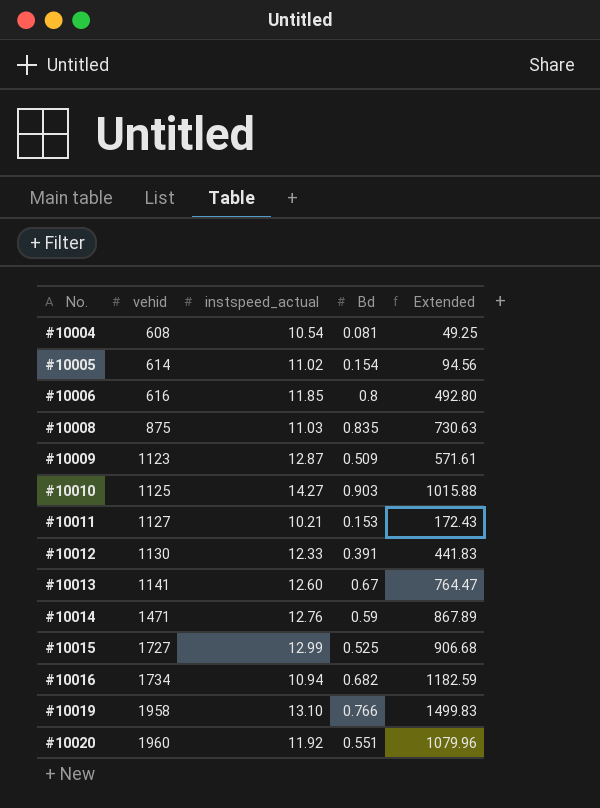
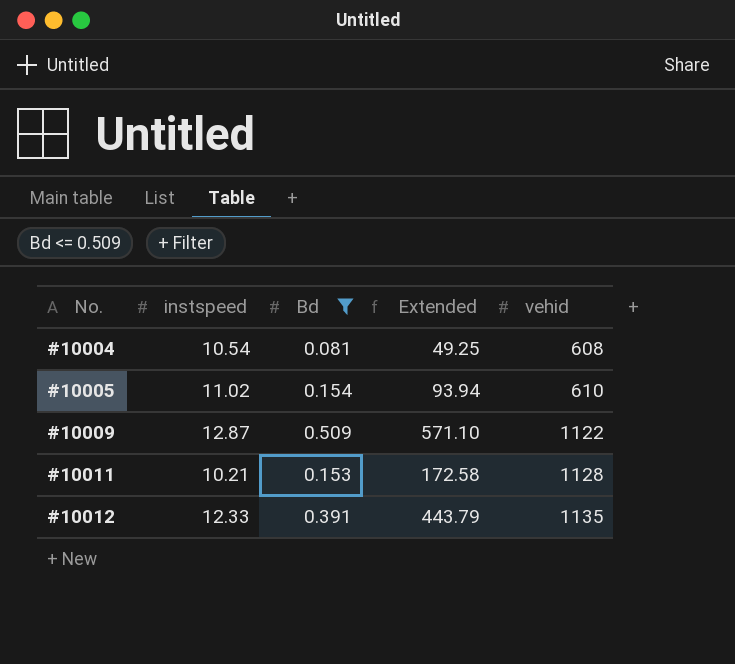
filter: none -> Bd <= 0.509
column name: instspeed_actual -> instspeed
column vehid | position: 2 -> 5
#10005 | Extended: 94.56 -> 93.94
#10005 | vehid: 614 -> 610
#10009 | Extended: 571.61 -> 571.10
#10009 | vehid: 1123 -> 1122
#10011 | Extended: 172.43 -> 172.58
#10011 | vehid: 1127 -> 1128
#10012 | Extended: 441.83 -> 443.79
#10012 | vehid: 1130 -> 1135

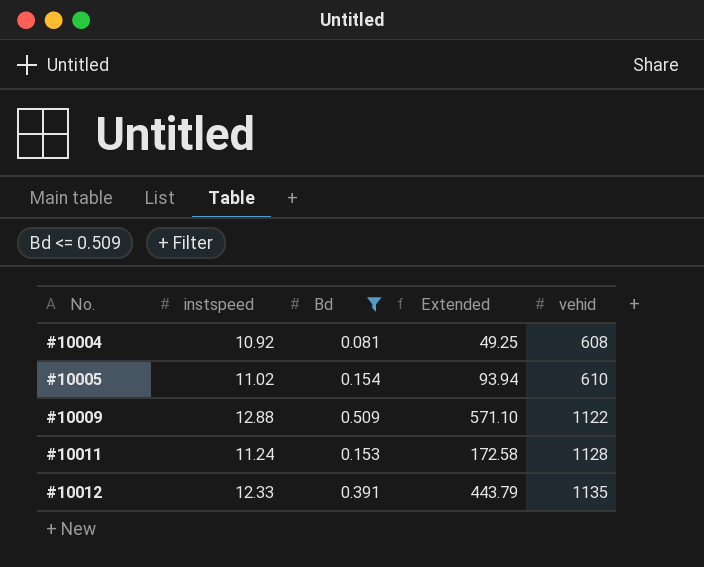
#10004 | instspeed: 10.54 -> 10.92
#10009 | instspeed: 12.87 -> 12.88
#10011 | instspeed: 10.21 -> 11.24

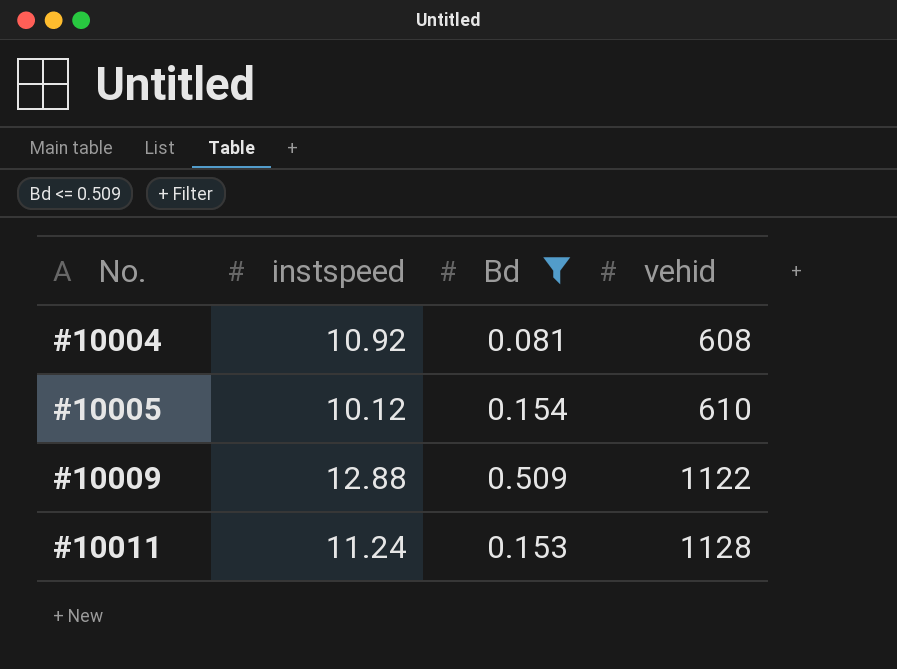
column Extended | formula: [Bd] * [vehid] -> none
row #10012: 12.33 | 0.391 | 443.79 | 1135 -> none
#10005 | instspeed: 11.02 -> 10.12

